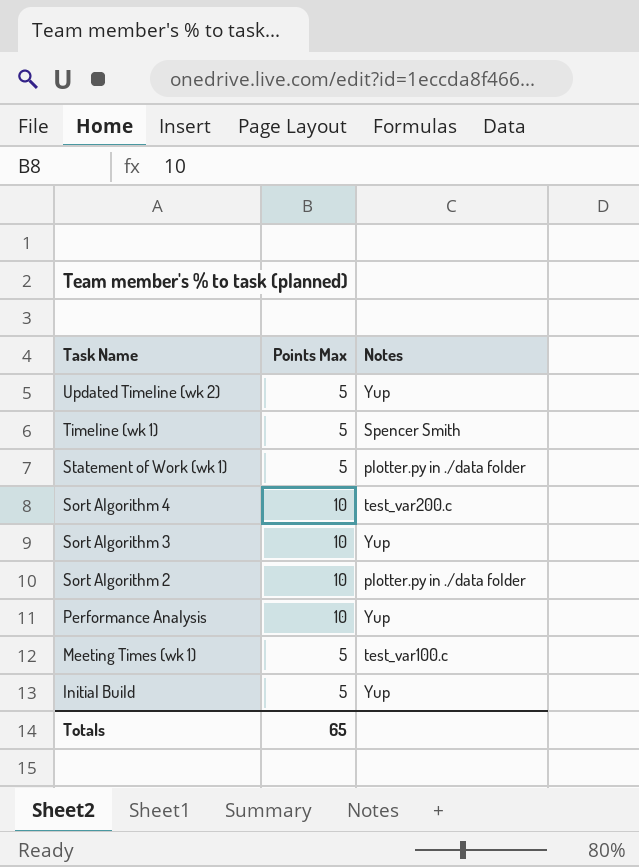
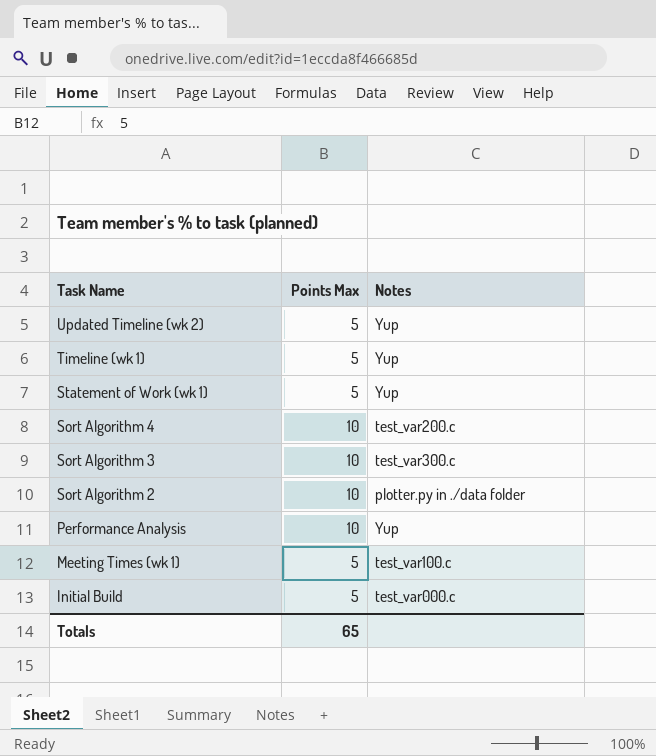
Timeline (wk 1) | Notes: Spencer Smith -> Yup
Statement of Work (wk 1) | Notes: plotter.py in ./data folder -> Yup
Sort Algorithm 3 | Notes: Yup -> test_var300.c
Initial Build | Notes: Yup -> test_var000.c

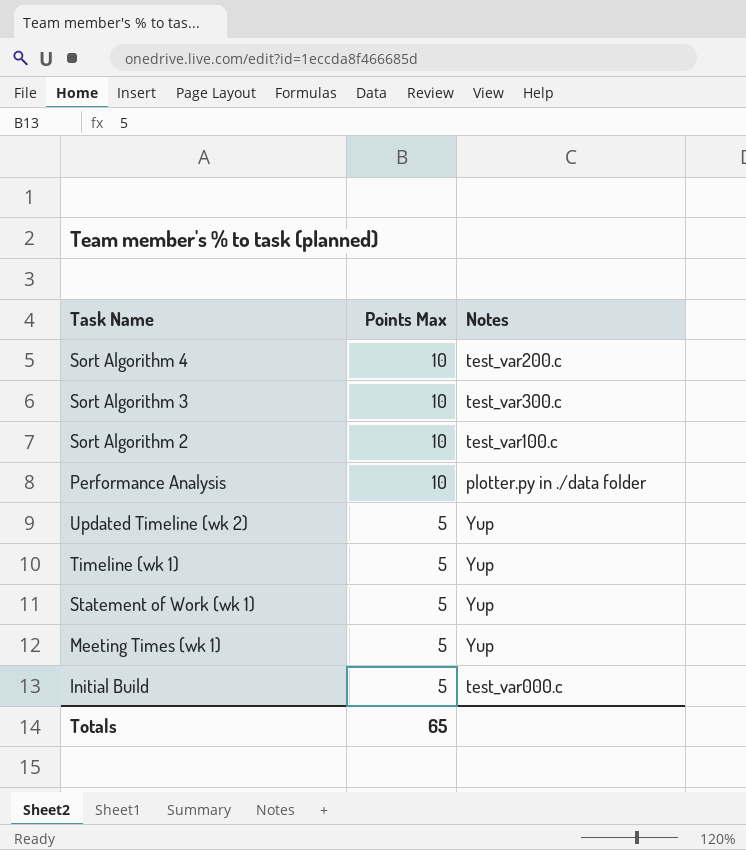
row order: Task Name descending -> Points Max descending
Sort Algorithm 2 | Notes: plotter.py in ./data folder -> test_var100.c
Performance Analysis | Notes: Yup -> plotter.py in ./data folder
Meeting Times (wk 1) | Notes: test_var100.c -> Yup

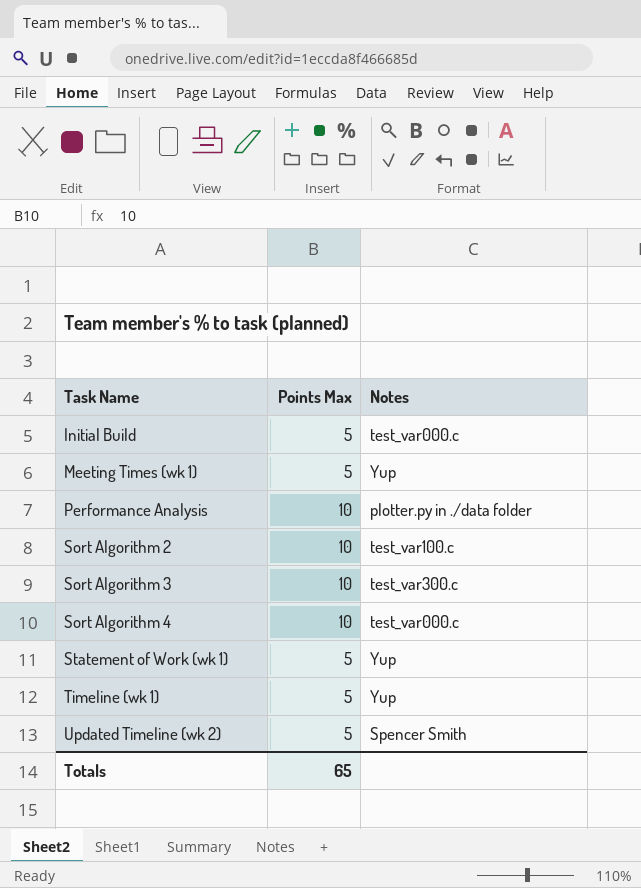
row order: Points Max descending -> Task Name ascending
Sort Algorithm 4 | Notes: test_var200.c -> test_var000.c
Updated Timeline (wk 2) | Notes: Yup -> Spencer Smith

